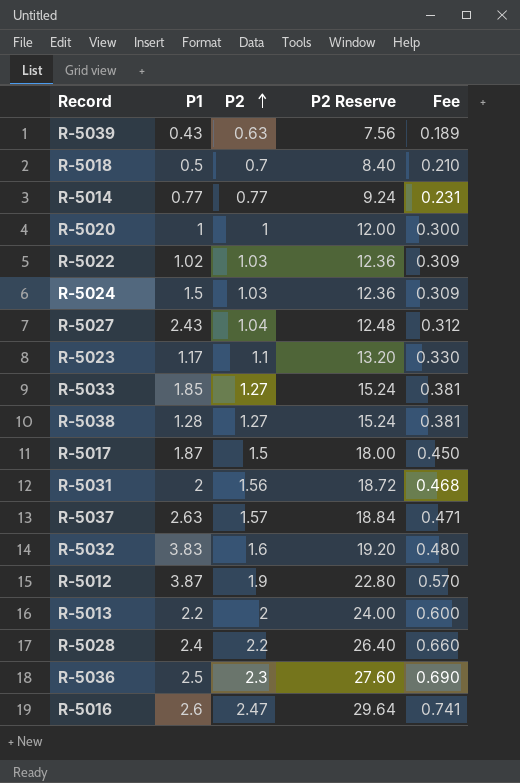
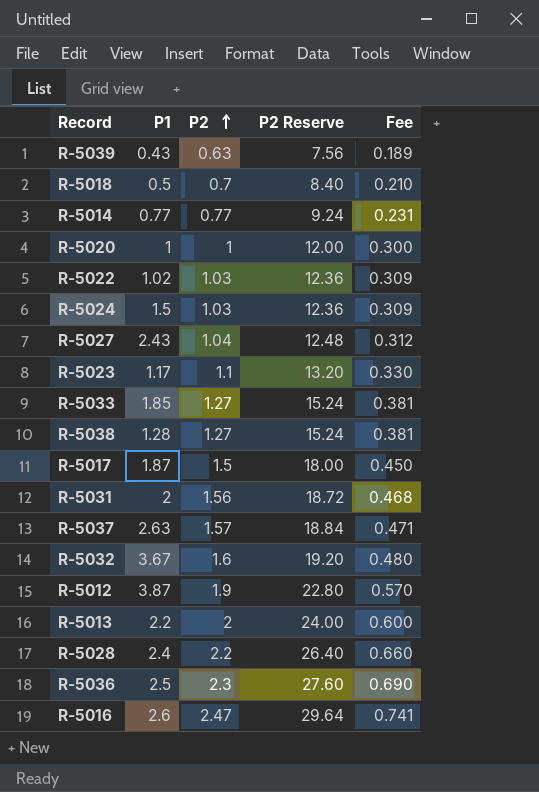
R-5032 | P1: 3.83 -> 3.67

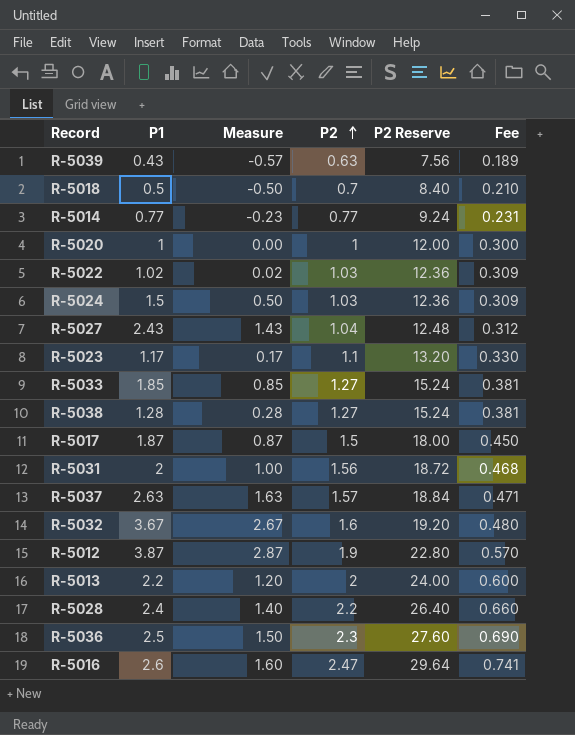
column Measure | formula: none -> [P1] - 1

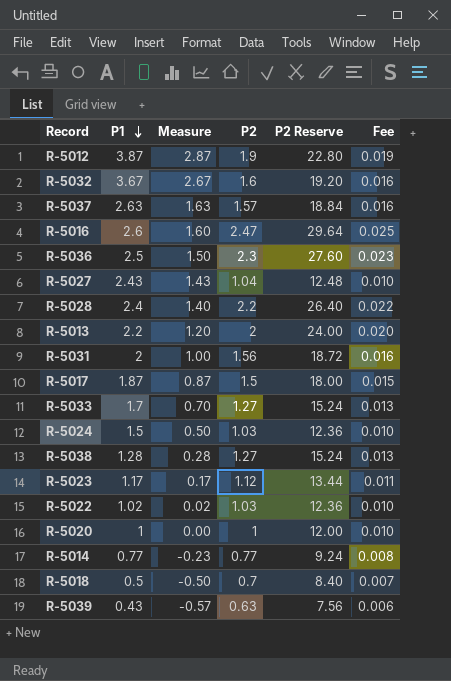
row order: P2 ascending -> P1 descending
column Fee | formula: [P2] * 0.3 -> [P2] * 0.01
R-5033 | P1: 1.85 -> 1.7
R-5033 | Measure: 0.85 -> 0.70
R-5023 | P2: 1.1 -> 1.12
R-5023 | P2 Reserve: 13.20 -> 13.44

